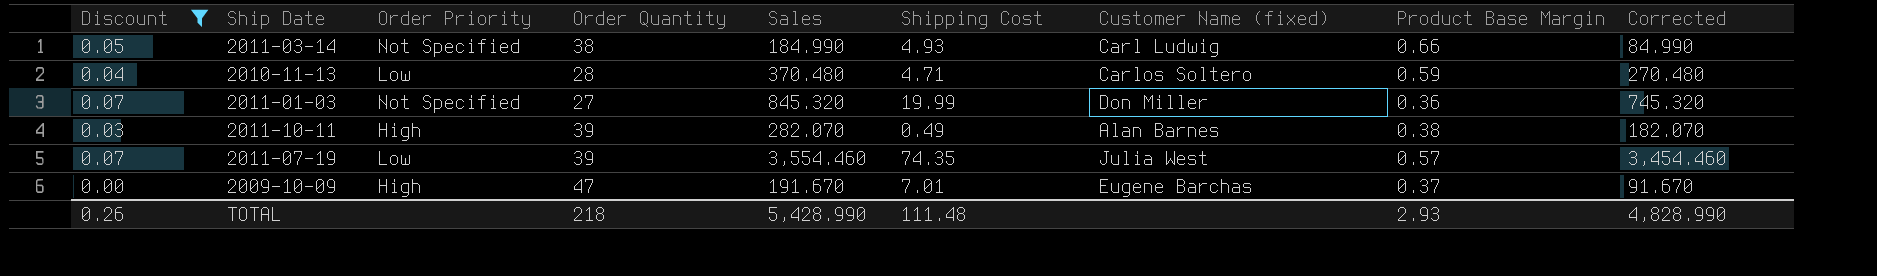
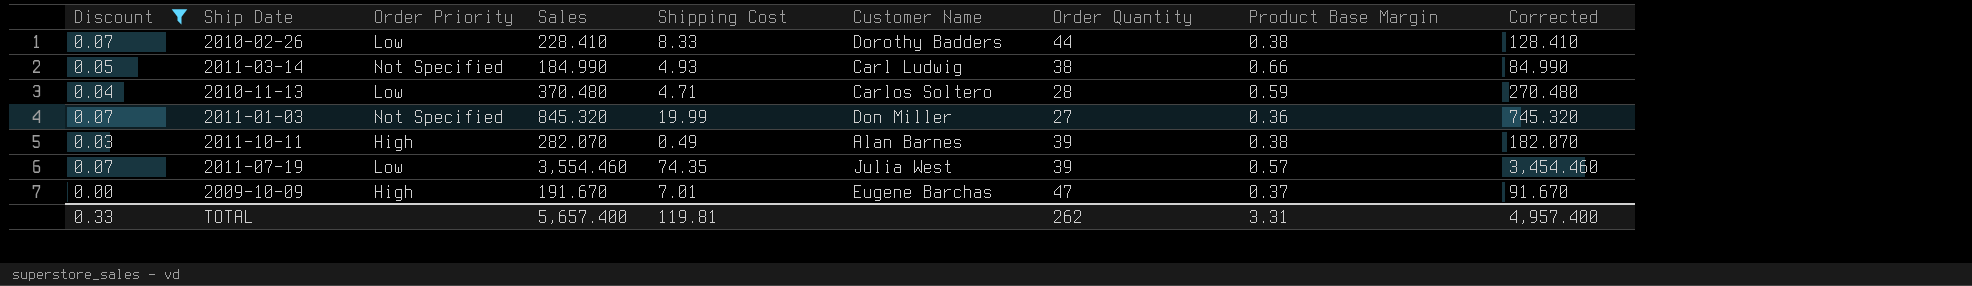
column name: Customer Name (fixed) -> Customer Name
column Order Quantity | position: 4 -> 7
row 2010-02-26: none -> 0.07 | Low | 228.410 | 8.33 | Dorothy Badders | 44 | 0.38 | 128.410
TOTAL | Discount: 0.26 -> 0.33
TOTAL | Sales: 5,428.990 -> 5,657.400
TOTAL | Shipping Cost: 111.48 -> 119.81
TOTAL | Order Quantity: 218 -> 262
TOTAL | Product Base Margin: 2.93 -> 3.31
TOTAL | Corrected: 4,828.990 -> 4,957.400

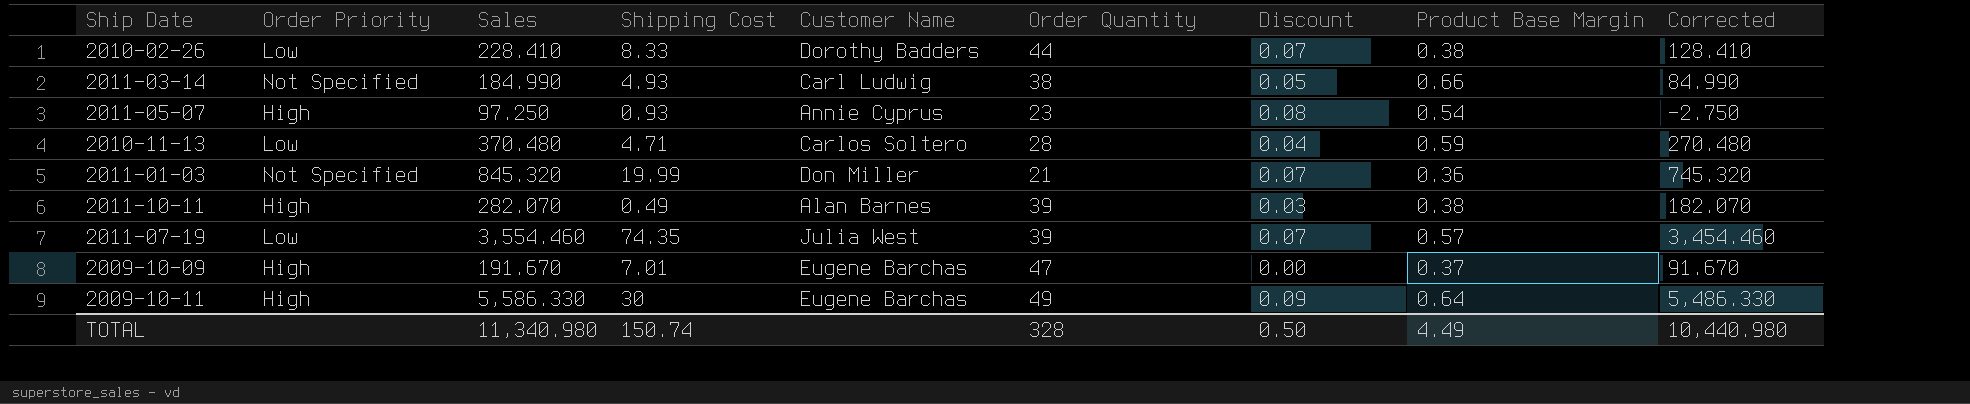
filter: Discount <= 0.07 -> none
column Discount | position: 1 -> 7
2011-01-03 | Order Quantity: 27 -> 21
TOTAL | Sales: 5,657.400 -> 11,340.980
TOTAL | Shipping Cost: 119.81 -> 150.74
TOTAL | Order Quantity: 262 -> 328
TOTAL | Discount: 0.33 -> 0.50
TOTAL | Product Base Margin: 3.31 -> 4.49
TOTAL | Corrected: 4,957.400 -> 10,440.980

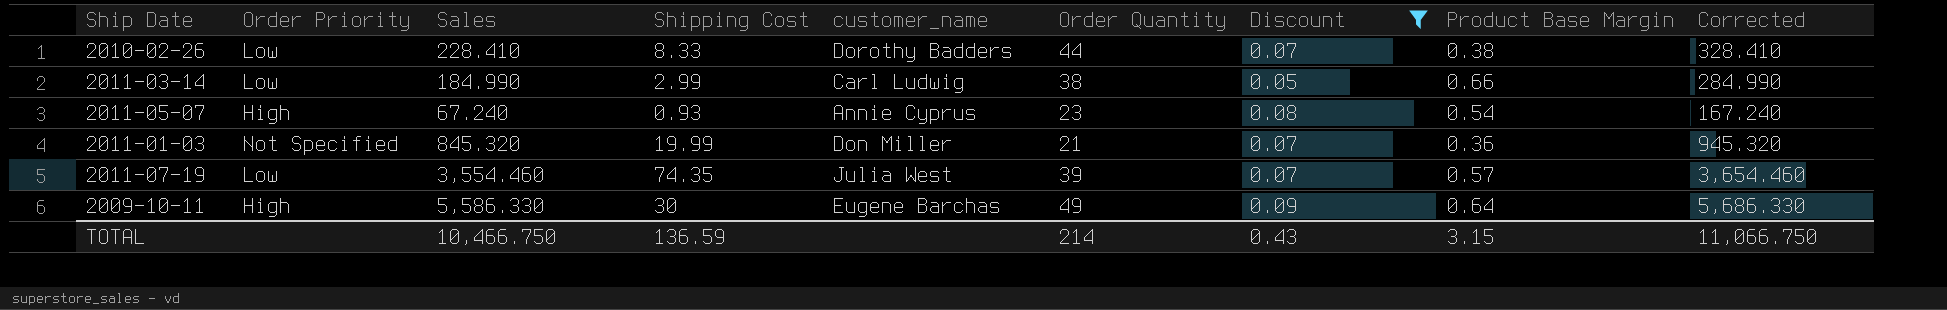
filter: none -> Discount >= 0.05
column name: Customer Name -> customer_name
column Corrected | formula: [Sales] - 100 -> [Sales] + 100
2011-03-14 | Order Priority: Not Specified -> Low
2011-03-14 | Shipping Cost: 4.93 -> 2.99
2011-05-07 | Sales: 97.250 -> 67.240
TOTAL | Sales: 11,340.980 -> 10,466.750
TOTAL | Shipping Cost: 150.74 -> 136.59
TOTAL | Order Quantity: 328 -> 214
TOTAL | Discount: 0.50 -> 0.43
TOTAL | Product Base Margin: 4.49 -> 3.15
TOTAL | Corrected: 10,440.980 -> 11,066.750

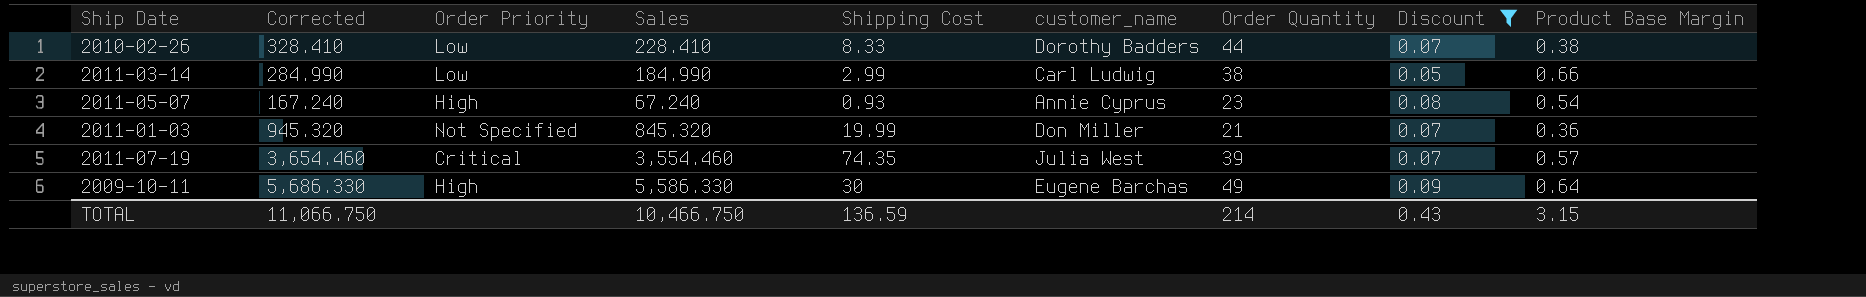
column Corrected | position: 9 -> 2
2011-07-19 | Order Priority: Low -> Critical

